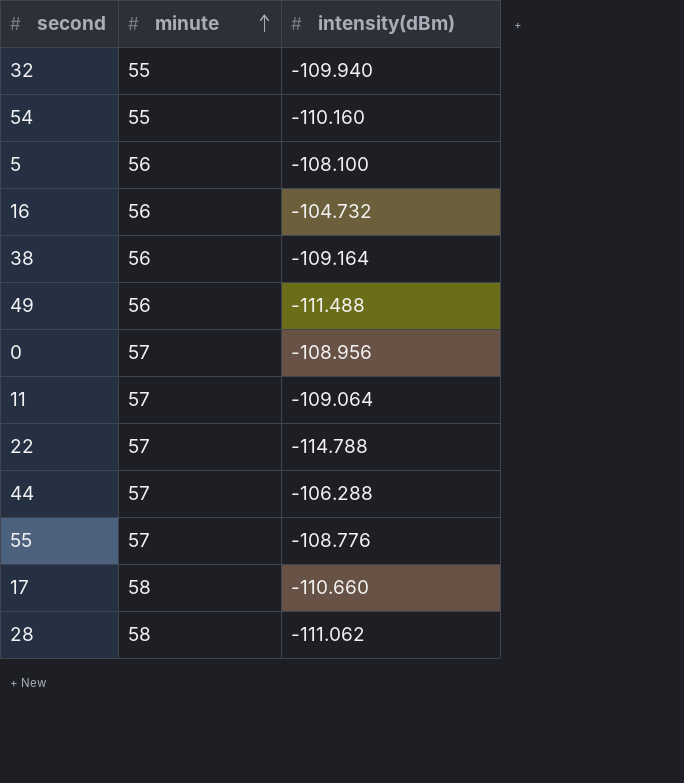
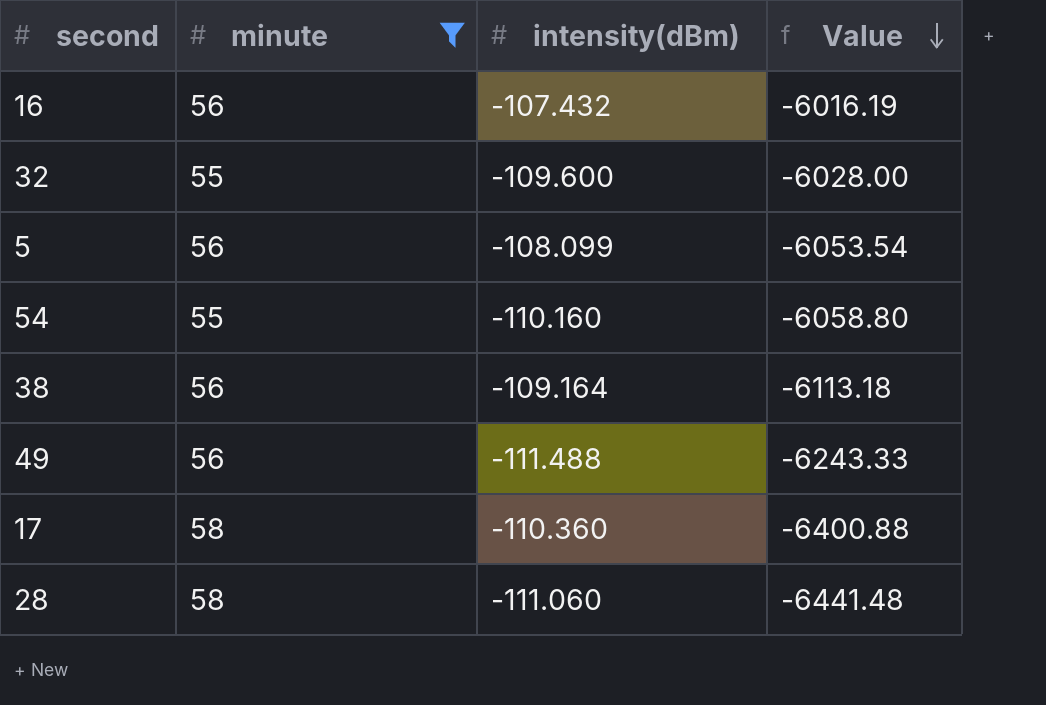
filter: none -> minute != 57
row order: minute ascending -> Value descending
column Value | formula: none -> [minute] * [intensity(dBm)]
16 | intensity(dBm): -104.732 -> -107.432
32 | intensity(dBm): -109.940 -> -109.600
5 | intensity(dBm): -108.100 -> -108.099
17 | intensity(dBm): -110.660 -> -110.360
28 | intensity(dBm): -111.062 -> -111.060

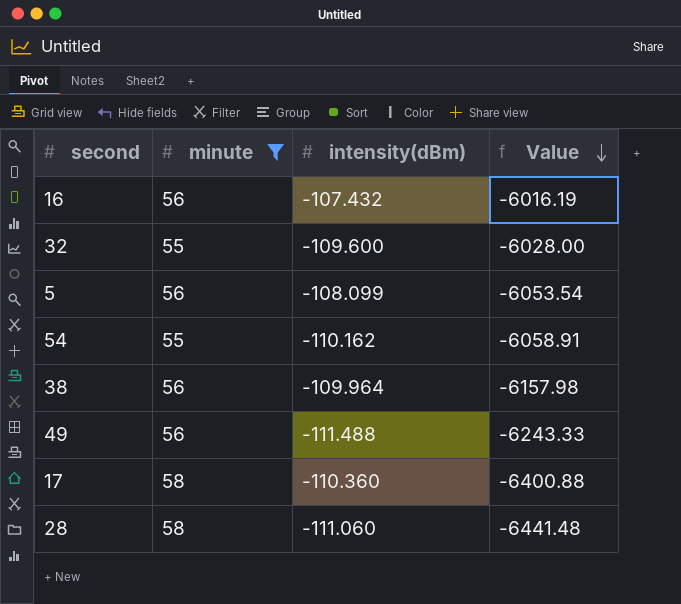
54 | intensity(dBm): -110.160 -> -110.162
54 | Value: -6058.80 -> -6058.91
38 | intensity(dBm): -109.164 -> -109.964
38 | Value: -6113.18 -> -6157.98

